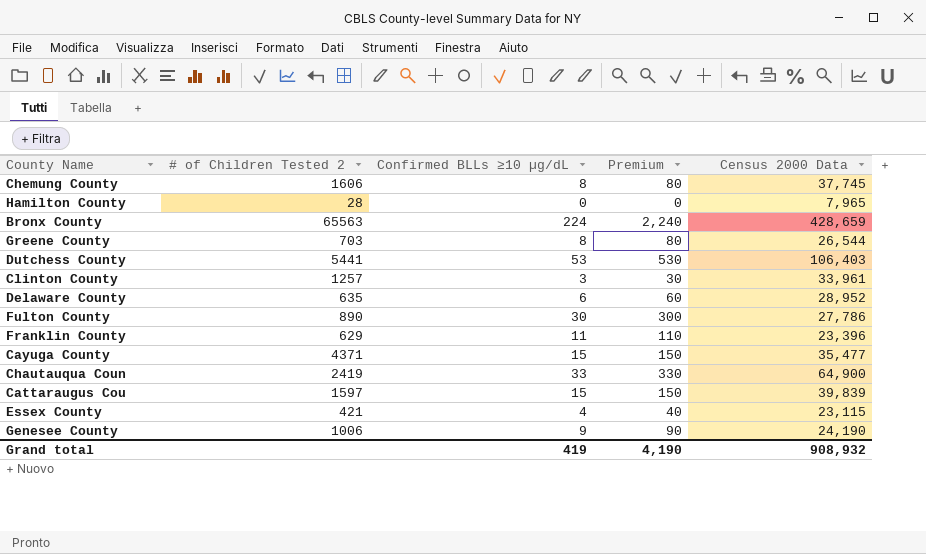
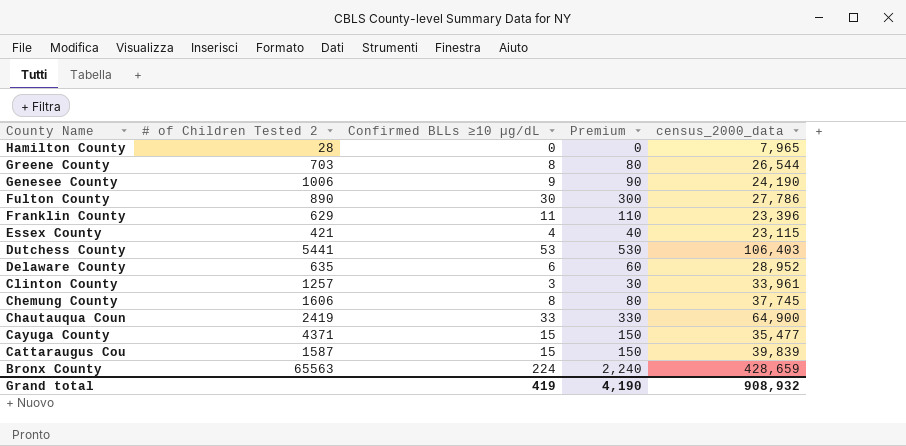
row order: none -> County Name descending
column name: Census 2000 Data -> census_2000_data
Cattaraugus Cou | # of Children Tested 2: 1597 -> 1587

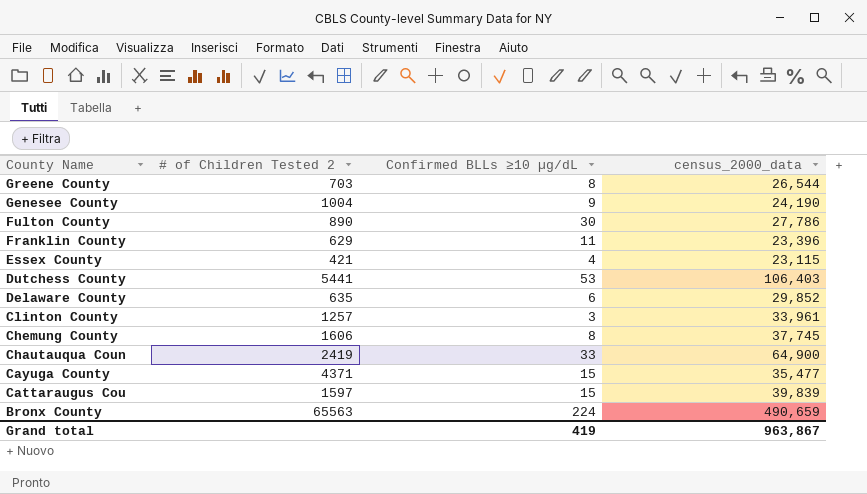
column Premium | formula: [Confirmed BLLs ≥10 µg/dL] * 10 -> none
row Hamilton County: 28 | 0 | 0 | 7,965 -> none
Genesee County | # of Children Tested 2: 1006 -> 1004
Delaware County | census_2000_data: 28,952 -> 29,852
Cattaraugus Cou | # of Children Tested 2: 1587 -> 1597
Bronx County | census_2000_data: 428,659 -> 490,659
Grand total | census_2000_data: 908,932 -> 963,867

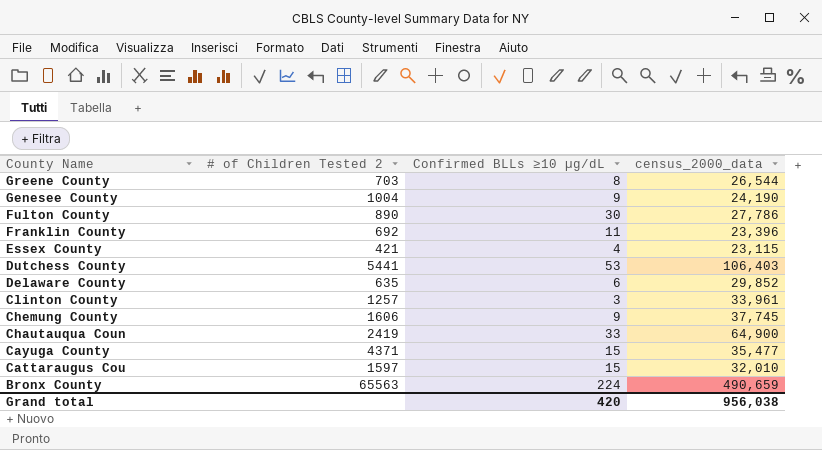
Franklin County | # of Children Tested 2: 629 -> 692
Chemung County | Confirmed BLLs ≥10 µg/dL: 8 -> 9
Cattaraugus Cou | census_2000_data: 39,839 -> 32,010
Grand total | Confirmed BLLs ≥10 µg/dL: 419 -> 420
Grand total | census_2000_data: 963,867 -> 956,038

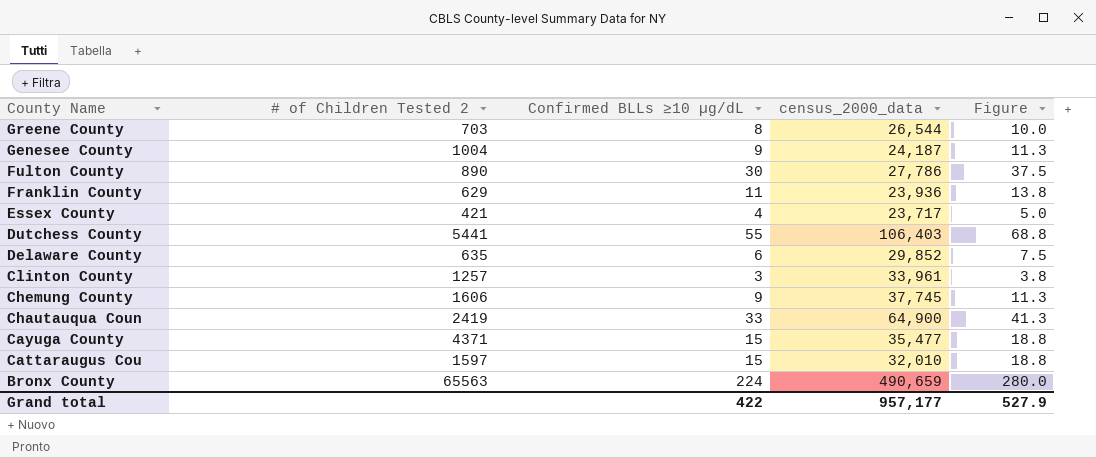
column Figure | formula: none -> [Confirmed BLLs ≥10 µg/dL] * 1.25
Genesee County | census_2000_data: 24,190 -> 24,187
Franklin County | # of Children Tested 2: 692 -> 629
Franklin County | census_2000_data: 23,396 -> 23,936
Essex County | census_2000_data: 23,115 -> 23,717
Dutchess County | Confirmed BLLs ≥10 µg/dL: 53 -> 55
Grand total | Confirmed BLLs ≥10 µg/dL: 420 -> 422
Grand total | census_2000_data: 956,038 -> 957,177

